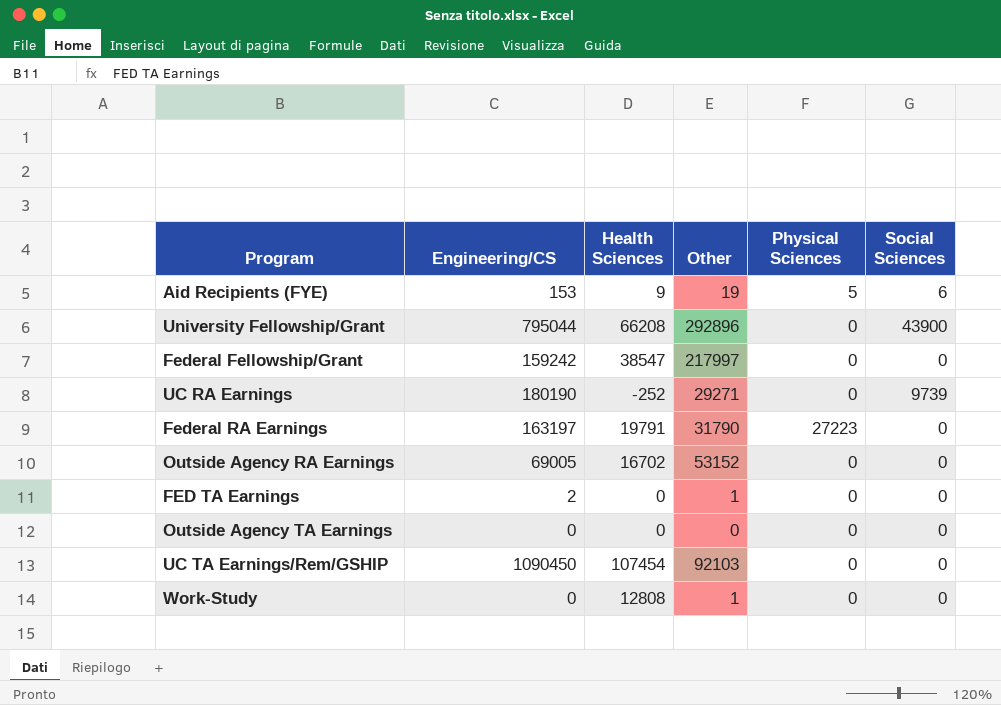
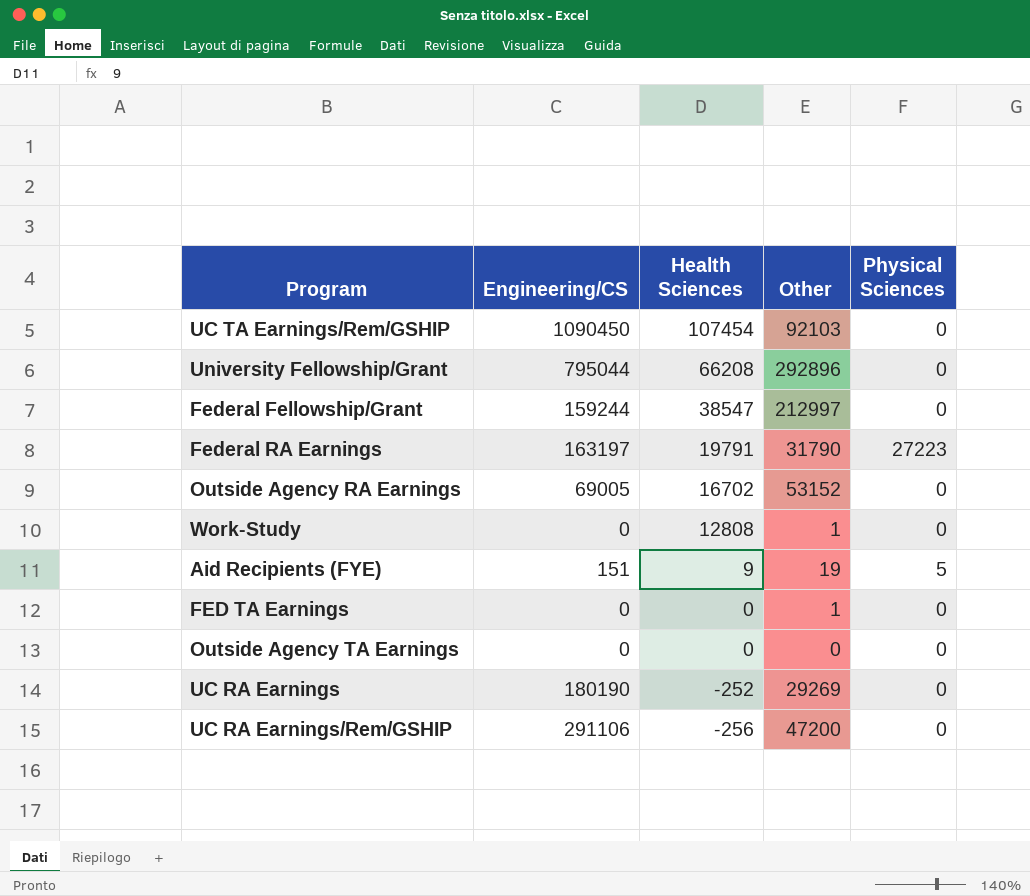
row order: none -> Health Sciences descending
column Social Sciences | position: 6 -> none
Federal Fellowship/Grant | Engineering/CS: 159242 -> 159244
Federal Fellowship/Grant | Other: 217997 -> 212997
Aid Recipients (FYE) | Engineering/CS: 153 -> 151
FED TA Earnings | Engineering/CS: 2 -> 0
UC RA Earnings | Other: 29271 -> 29269
row UC RA Earnings/Rem/GSHIP: none -> 291106 | -256 | 47200 | 0

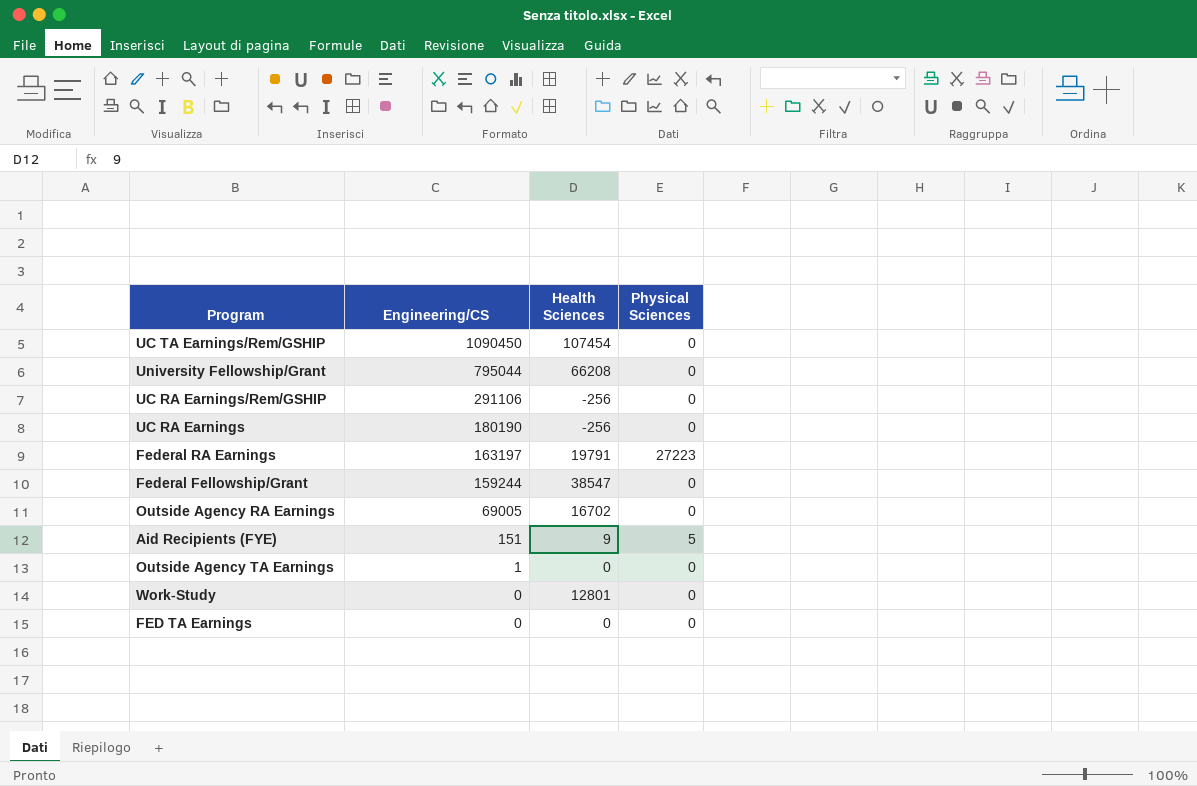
row order: Health Sciences descending -> Engineering/CS descending
column Other | position: 4 -> none
UC RA Earnings | Health Sciences: -252 -> -256
Outside Agency TA Earnings | Engineering/CS: 0 -> 1
Work-Study | Health Sciences: 12808 -> 12801

